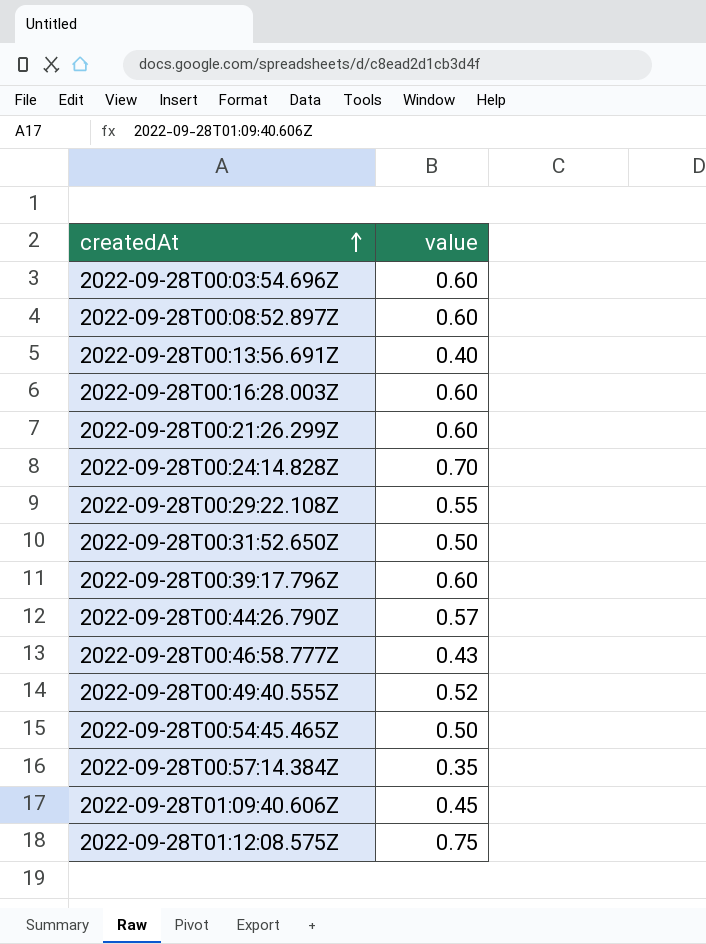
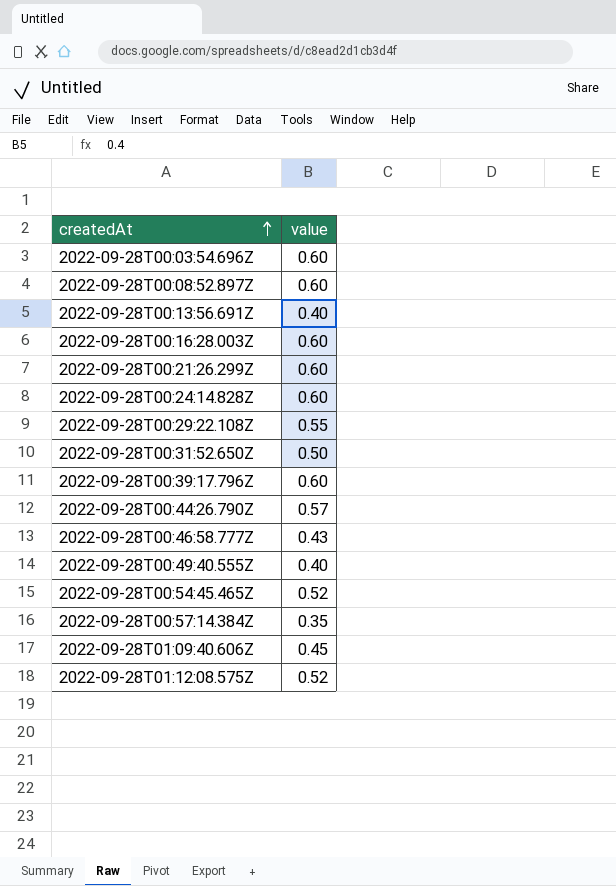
2022-09-28T00:24:14.828Z | value: 0.70 -> 0.60
2022-09-28T00:49:40.555Z | value: 0.52 -> 0.40
2022-09-28T00:54:45.465Z | value: 0.50 -> 0.52
2022-09-28T01:12:08.575Z | value: 0.75 -> 0.52

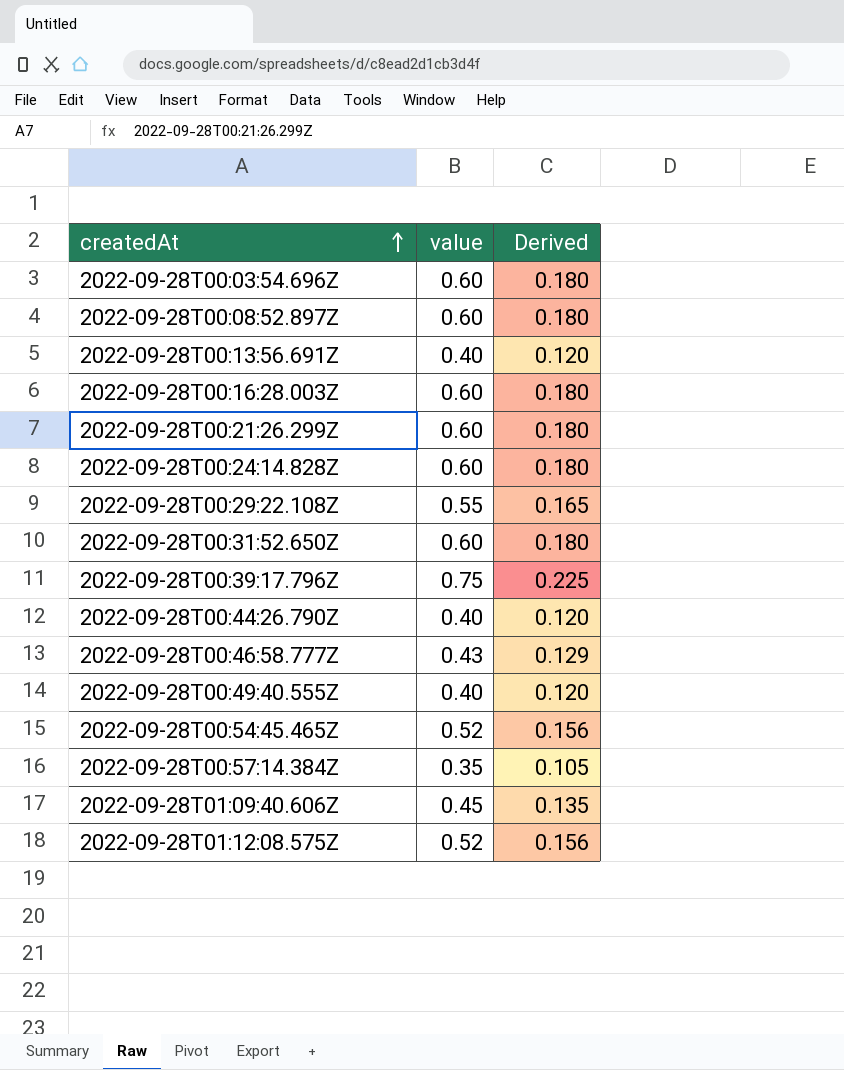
column Derived | formula: none -> [value] * 0.3
2022-09-28T00:31:52.650Z | value: 0.50 -> 0.60
2022-09-28T00:39:17.796Z | value: 0.60 -> 0.75
2022-09-28T00:44:26.790Z | value: 0.57 -> 0.40

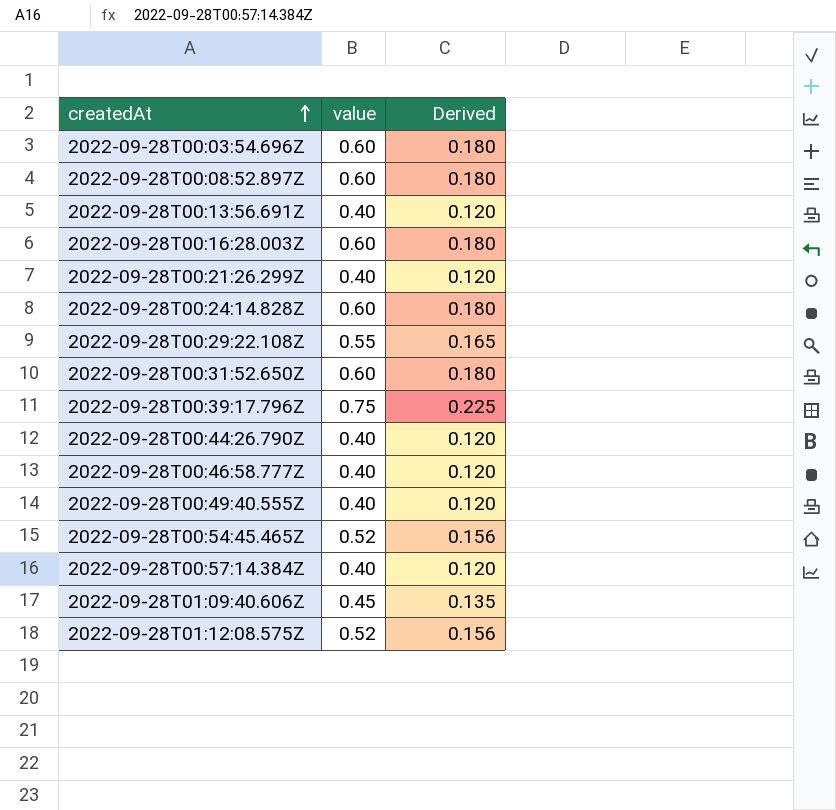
2022-09-28T00:21:26.299Z | value: 0.60 -> 0.40
2022-09-28T00:21:26.299Z | Derived: 0.180 -> 0.120
2022-09-28T00:46:58.777Z | value: 0.43 -> 0.40
2022-09-28T00:46:58.777Z | Derived: 0.129 -> 0.120
2022-09-28T00:57:14.384Z | value: 0.35 -> 0.40
2022-09-28T00:57:14.384Z | Derived: 0.105 -> 0.120

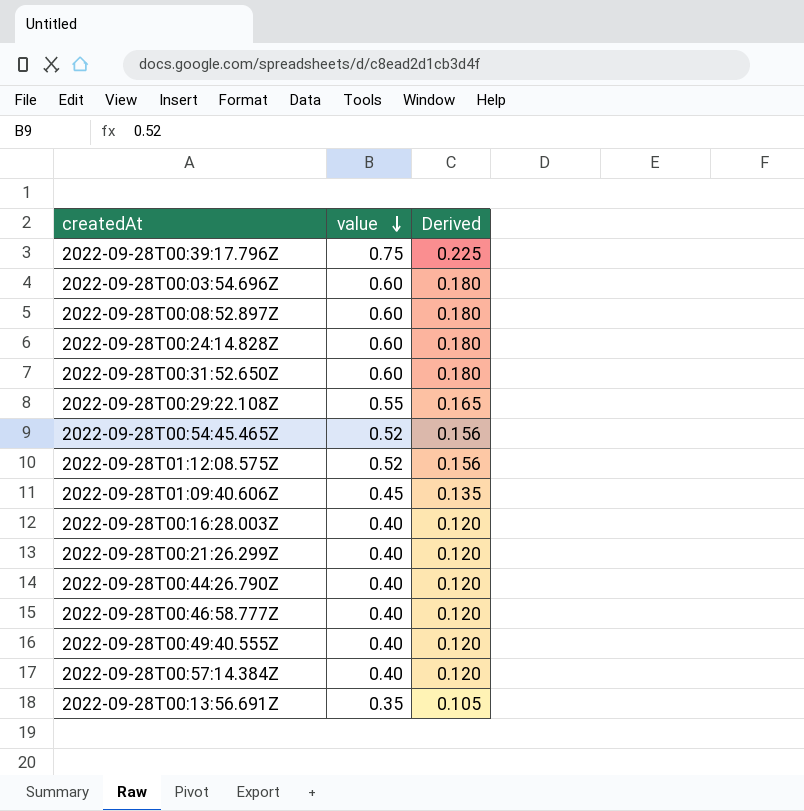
row order: createdAt ascending -> value descending
2022-09-28T00:16:28.003Z | value: 0.60 -> 0.40
2022-09-28T00:16:28.003Z | Derived: 0.180 -> 0.120
2022-09-28T00:13:56.691Z | value: 0.40 -> 0.35
2022-09-28T00:13:56.691Z | Derived: 0.120 -> 0.105

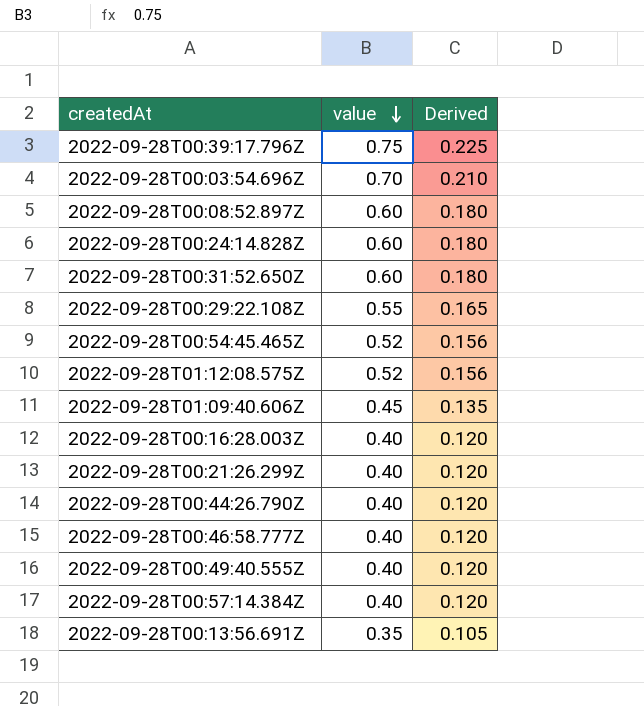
2022-09-28T00:03:54.696Z | value: 0.60 -> 0.70
2022-09-28T00:03:54.696Z | Derived: 0.180 -> 0.210

